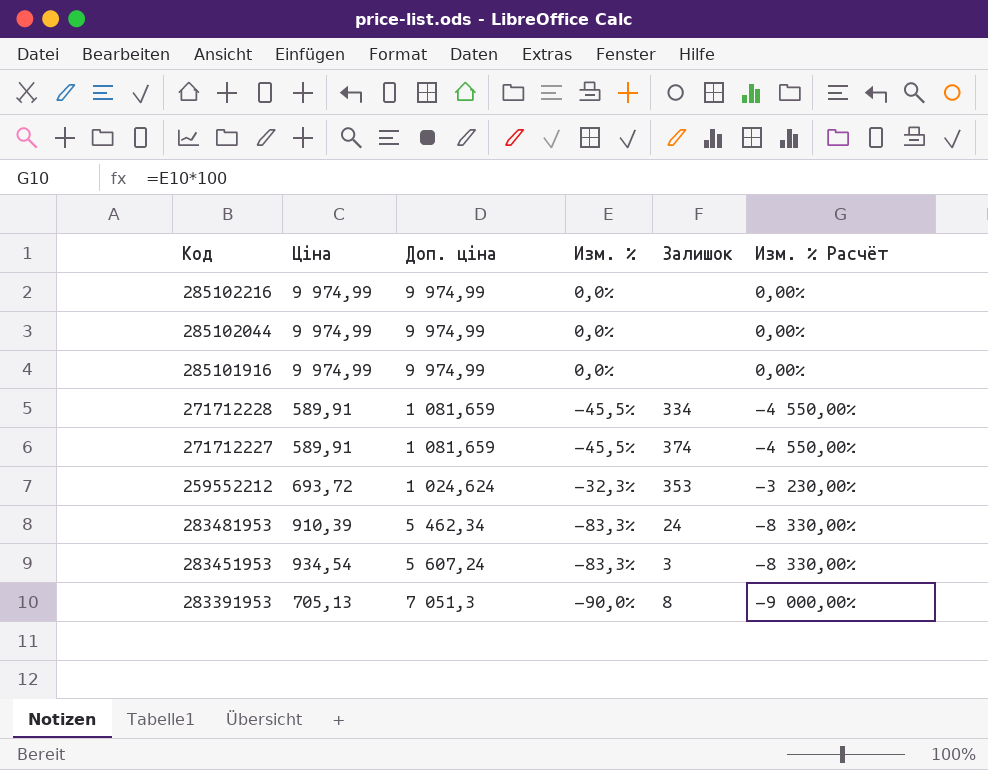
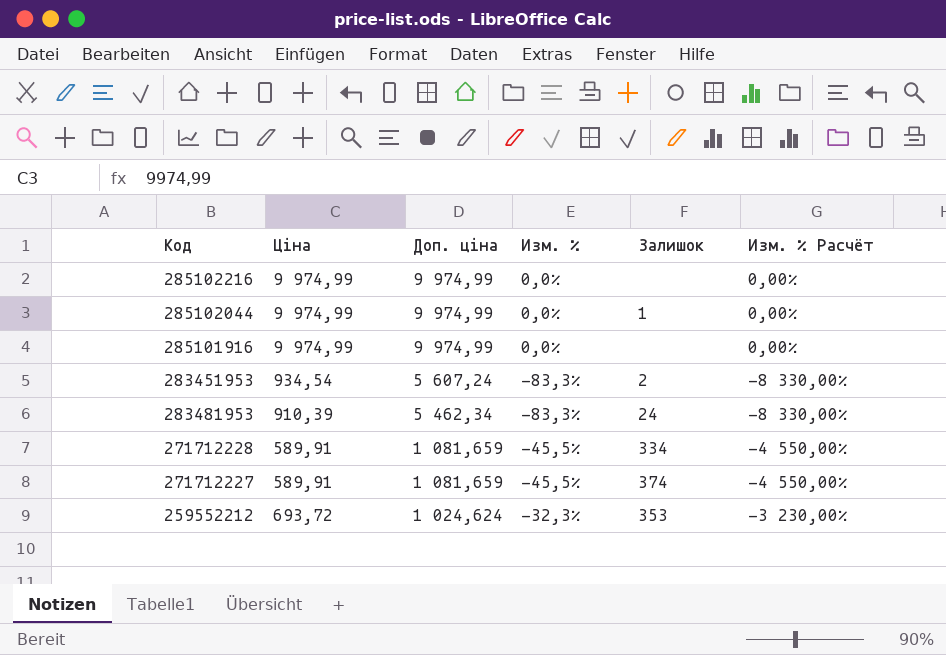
row order: none -> Доп. ціна descending
row 283391953: 705,13 | 7 051,3 | -90,0% | 8 | -9 000,00% -> none
285102044 | Залишок: none -> 1
283451953 | Залишок: 3 -> 2

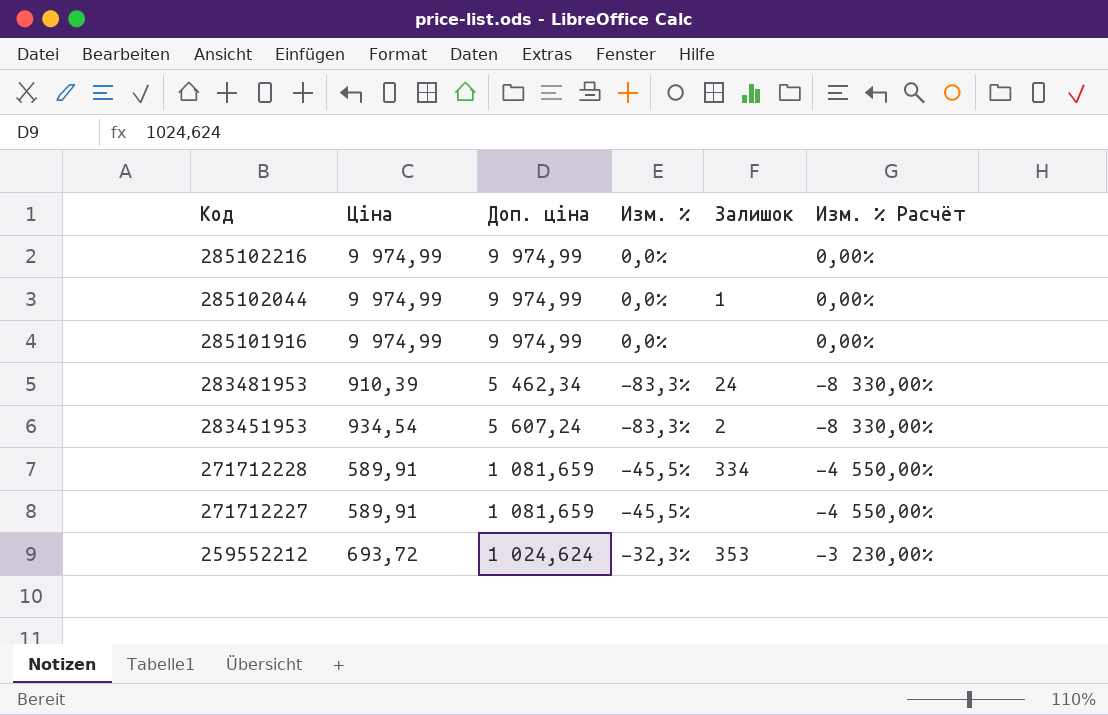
row order: Доп. ціна descending -> Код descending
271712227 | Залишок: 374 -> none

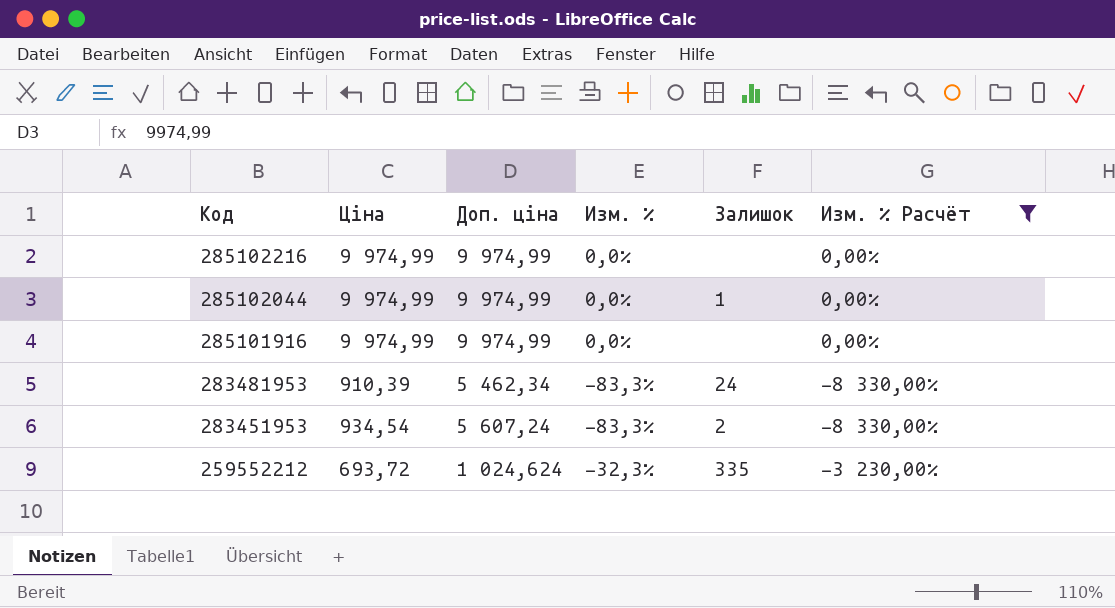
filter: none -> Изм. % Расчёт != -4 550,00%
259552212 | Залишок: 353 -> 335

